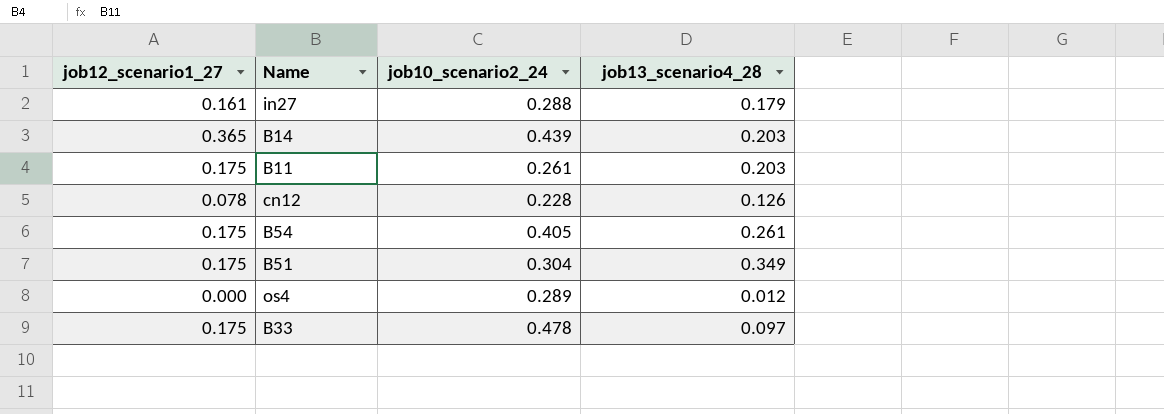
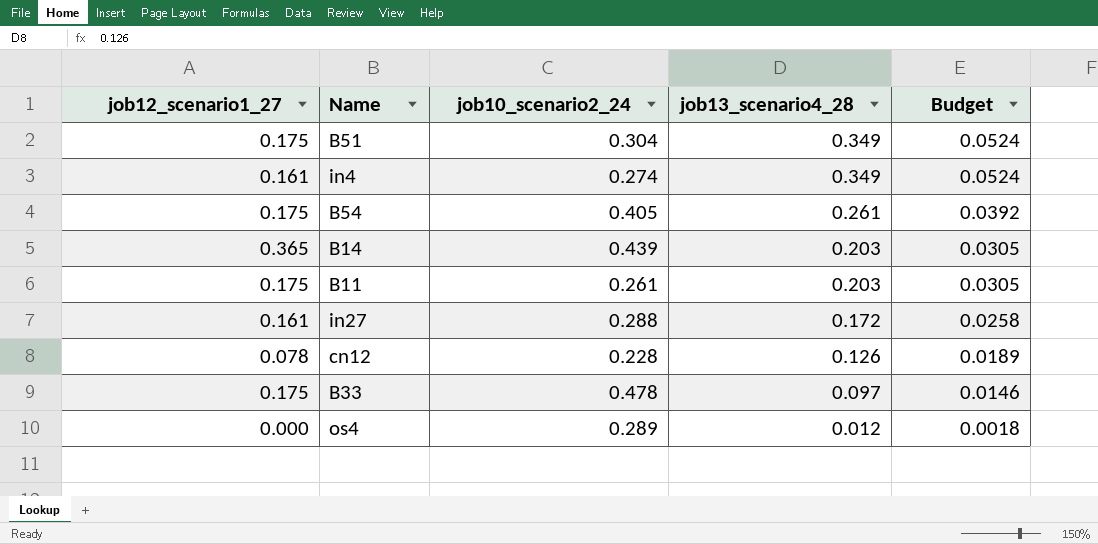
row order: none -> job13_scenario4_28 descending
column Budget | formula: none -> [job13_scenario4_28] * 0.15
row in4: none -> 0.161 | 0.274 | 0.349 | 0.0524
in27 | job13_scenario4_28: 0.179 -> 0.172

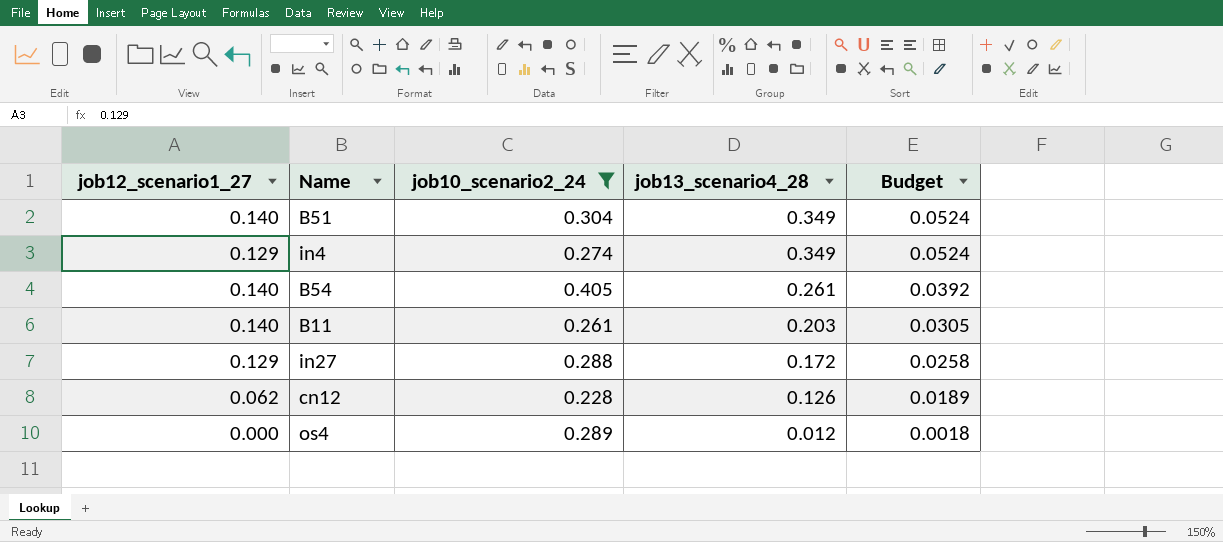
filter: none -> job10_scenario2_24 <= 0.405
B51 | job12_scenario1_27: 0.175 -> 0.140
in4 | job12_scenario1_27: 0.161 -> 0.129
B54 | job12_scenario1_27: 0.175 -> 0.140
B11 | job12_scenario1_27: 0.175 -> 0.140
in27 | job12_scenario1_27: 0.161 -> 0.129
cn12 | job12_scenario1_27: 0.078 -> 0.062

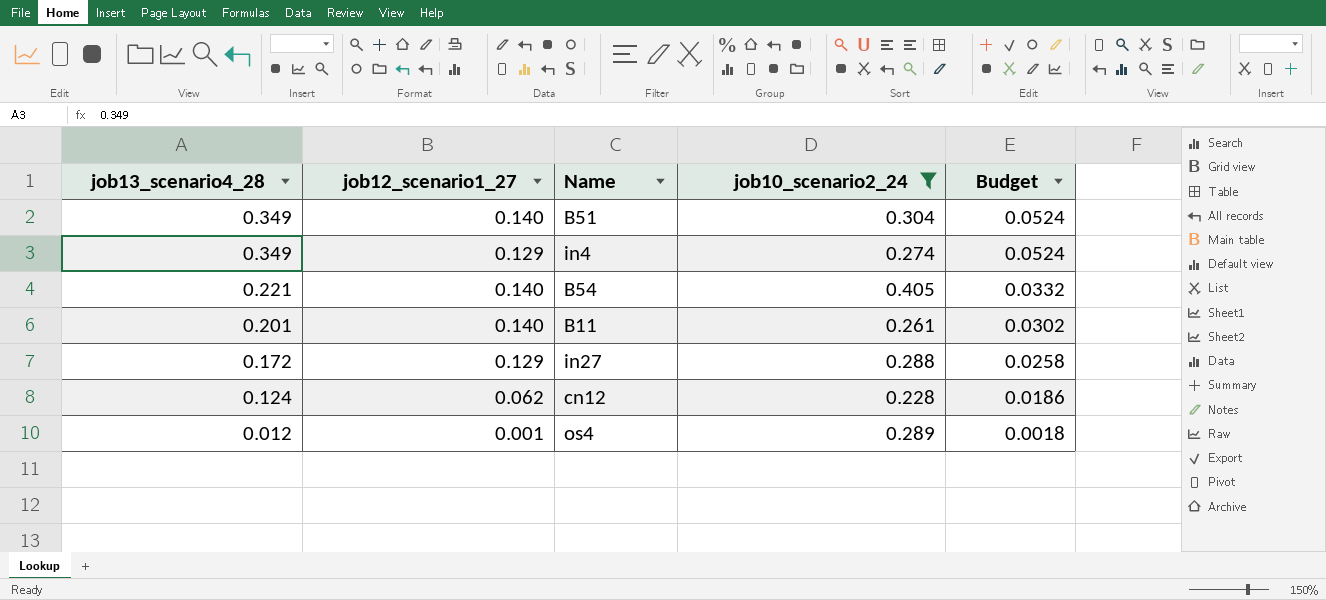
column job13_scenario4_28 | position: 4 -> 1
B54 | job13_scenario4_28: 0.261 -> 0.221
B54 | Budget: 0.0392 -> 0.0332
B11 | job13_scenario4_28: 0.203 -> 0.201
B11 | Budget: 0.0305 -> 0.0302
cn12 | job13_scenario4_28: 0.126 -> 0.124
cn12 | Budget: 0.0189 -> 0.0186
os4 | job12_scenario1_27: 0.000 -> 0.001

